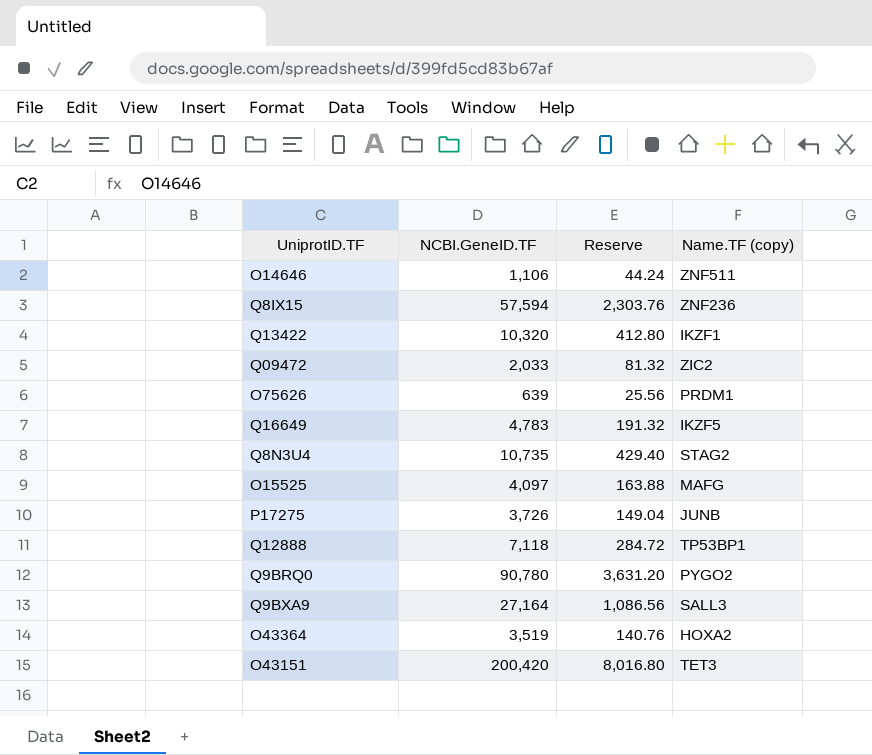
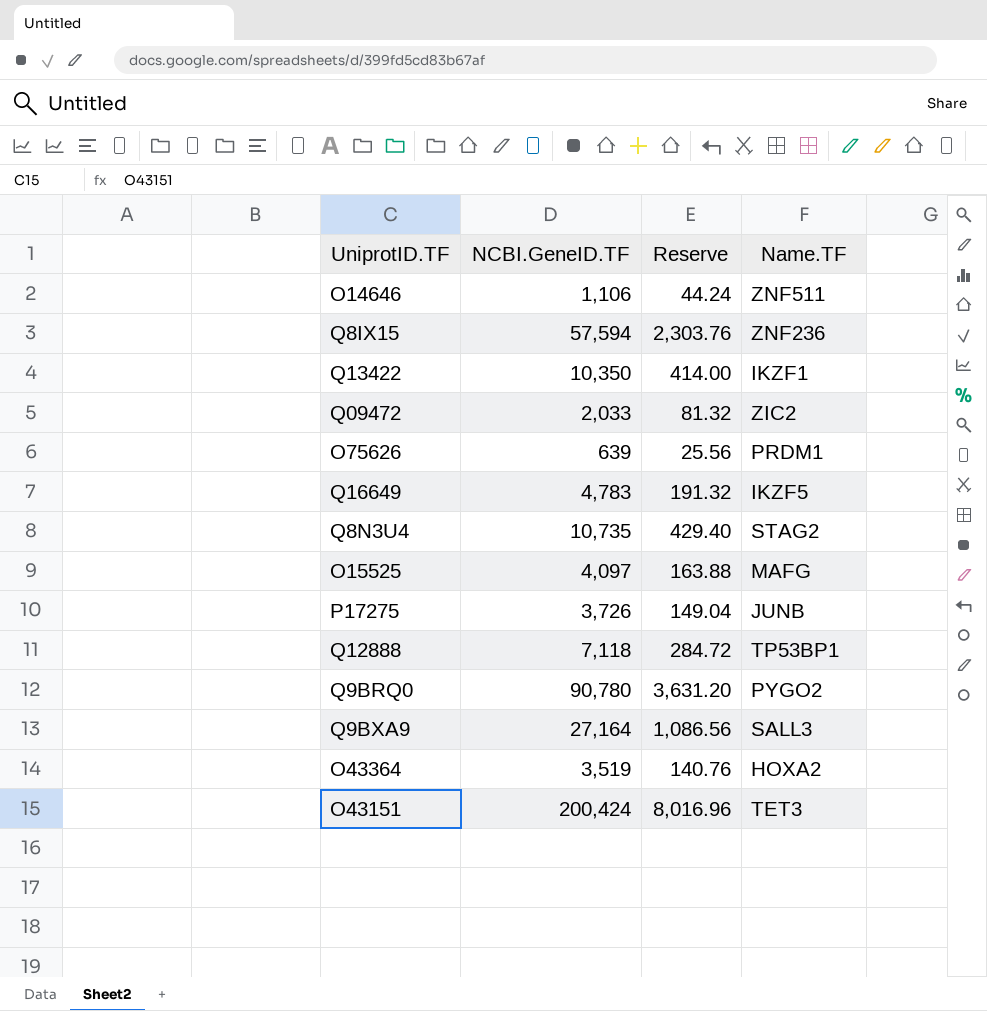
column name: Name.TF (copy) -> Name.TF
Q13422 | NCBI.GeneID.TF: 10,320 -> 10,350
Q13422 | Reserve: 412.80 -> 414.00
O43151 | NCBI.GeneID.TF: 200,420 -> 200,424
O43151 | Reserve: 8,016.80 -> 8,016.96

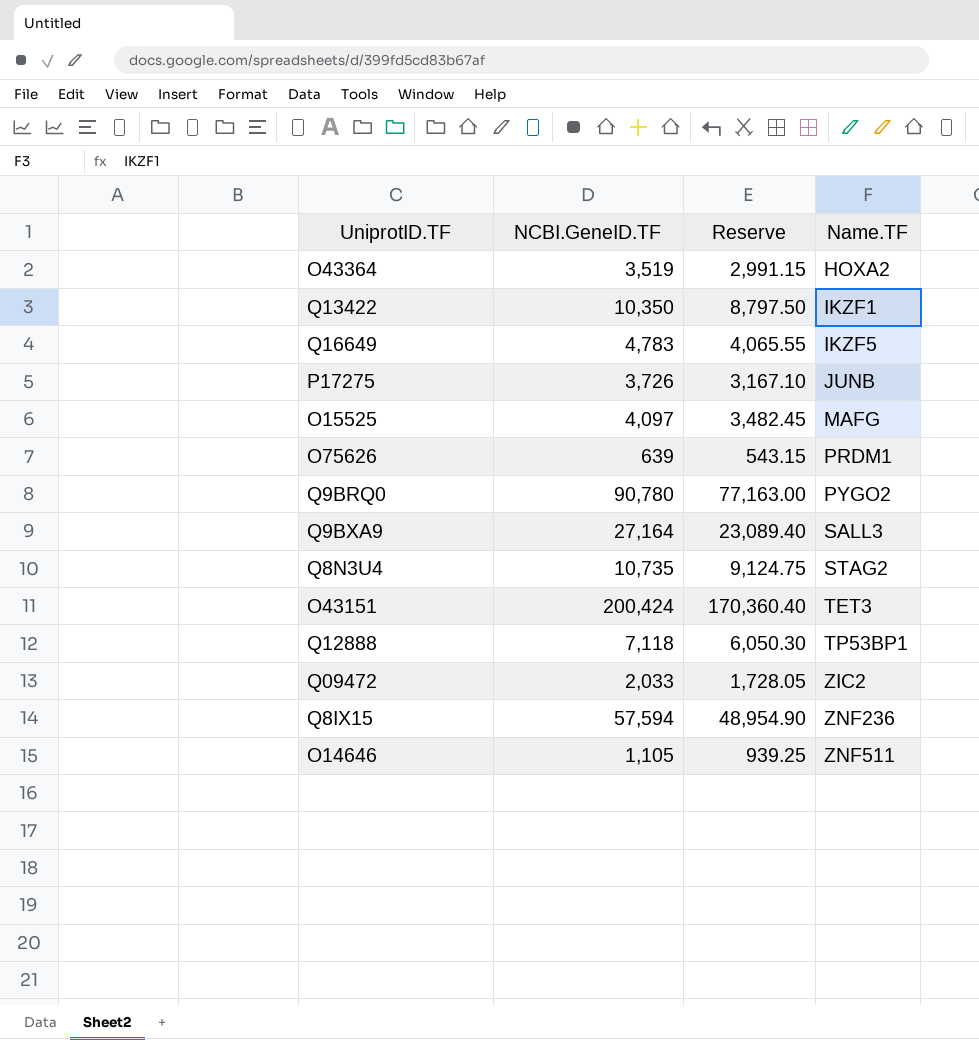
row order: none -> Name.TF ascending
column Reserve | formula: [NCBI.GeneID.TF] * 0.04 -> [NCBI.GeneID.TF] * 0.85
O14646 | NCBI.GeneID.TF: 1,106 -> 1,105

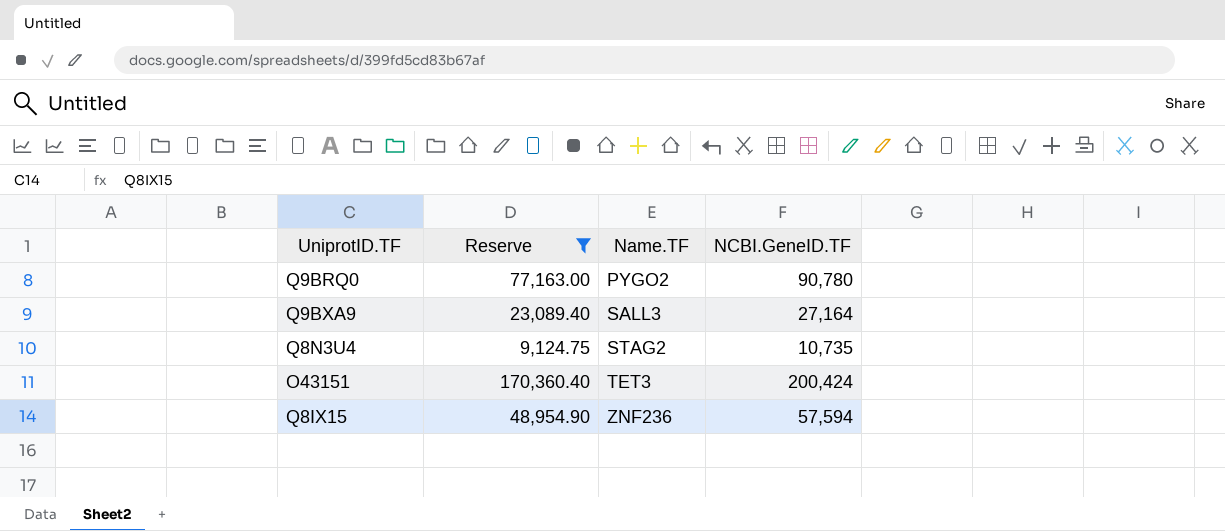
filter: none -> Reserve >= 9,124.75
column NCBI.GeneID.TF | position: 2 -> 4

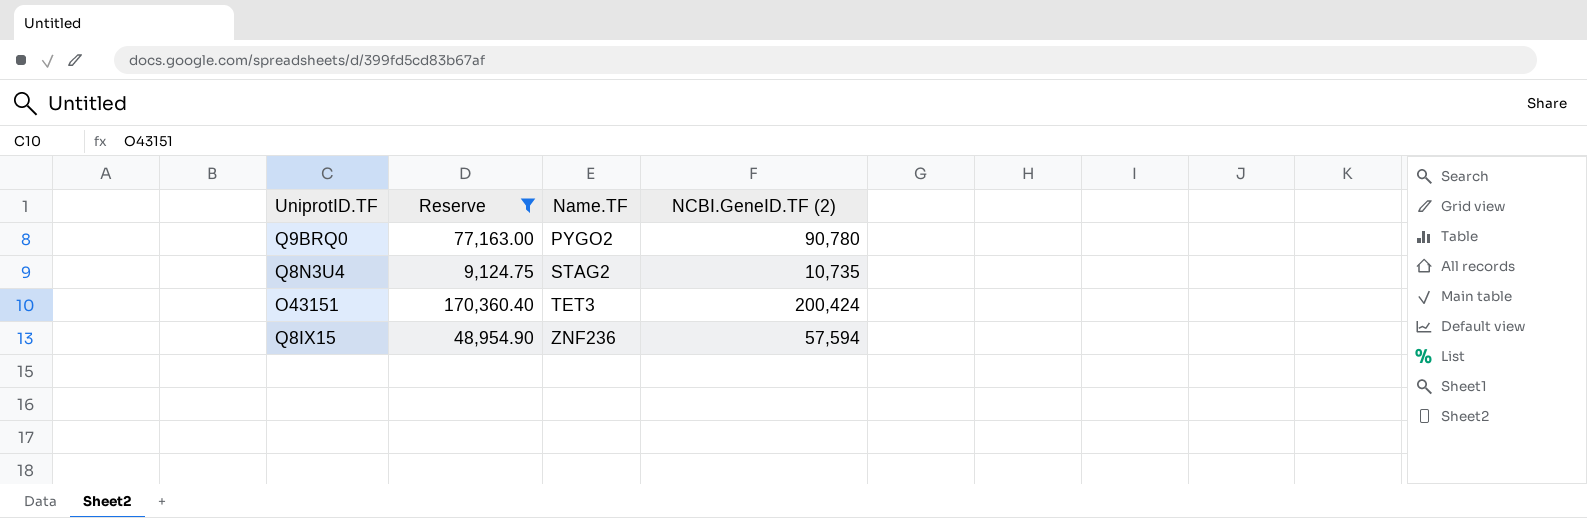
column name: NCBI.GeneID.TF -> NCBI.GeneID.TF (2)
row Q9BXA9: 23,089.40 | SALL3 | 27,164 -> none

